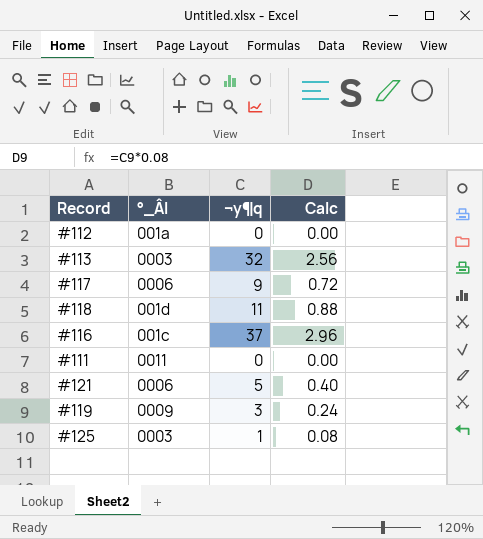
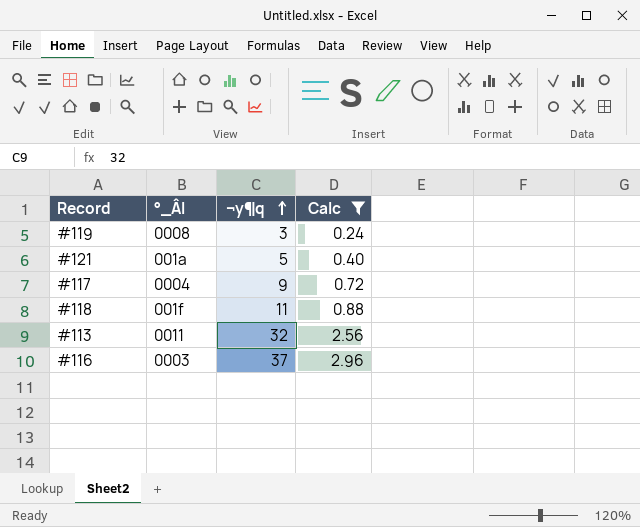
filter: none -> Calc >= 0.24
row order: none -> ¬y¶q ascending
#119 | °_ÂI: 0009 -> 0008
#121 | °_ÂI: 0006 -> 001a
#117 | °_ÂI: 0006 -> 0004
#118 | °_ÂI: 001d -> 001f
#113 | °_ÂI: 0003 -> 0011
#116 | °_ÂI: 001c -> 0003

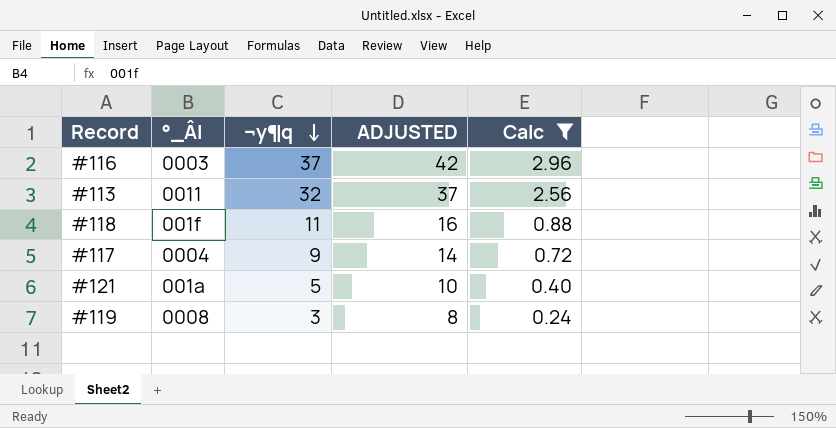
row order: ¬y¶q ascending -> ¬y¶q descending
column ADJUSTED | formula: none -> [¬y¶q] + 5

